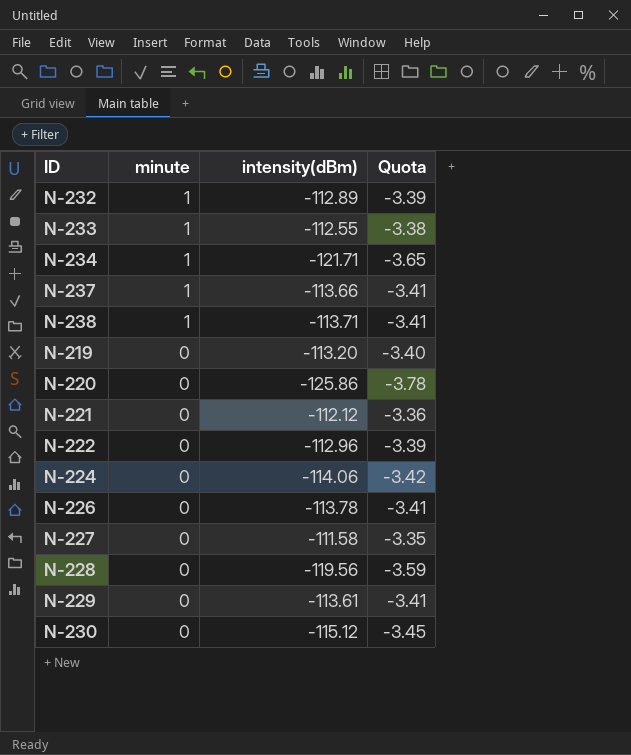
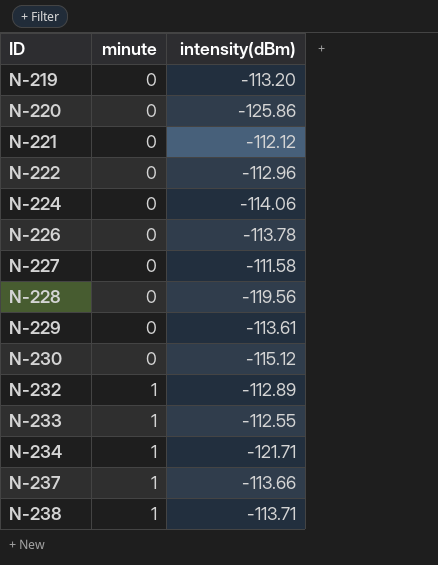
row order: minute descending -> ID ascending
column Quota | formula: [intensity(dBm)] * 0.03 -> none

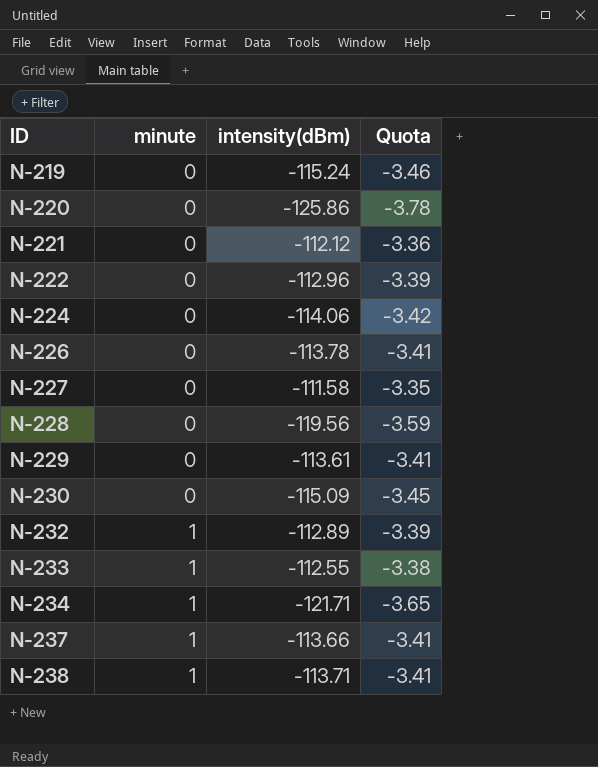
column Quota | formula: none -> [intensity(dBm)] * 0.03
N-219 | intensity(dBm): -113.20 -> -115.24
N-230 | intensity(dBm): -115.12 -> -115.09

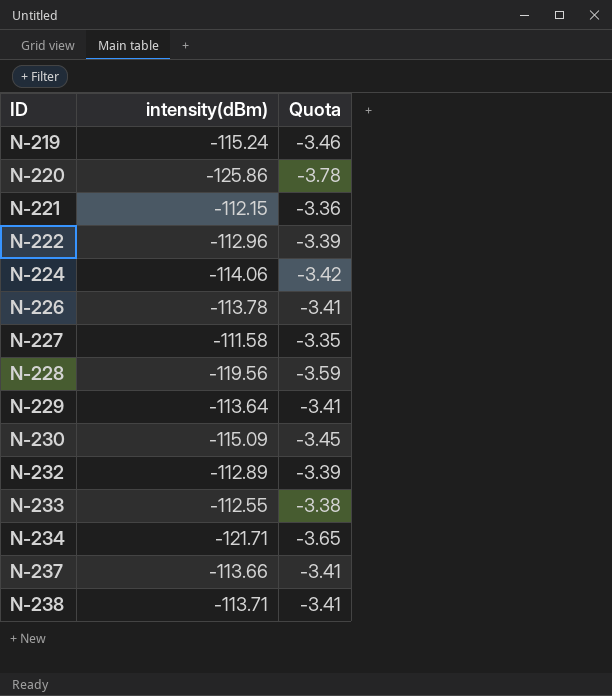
column minute | position: 2 -> none
N-221 | intensity(dBm): -112.12 -> -112.15
N-229 | intensity(dBm): -113.61 -> -113.64

